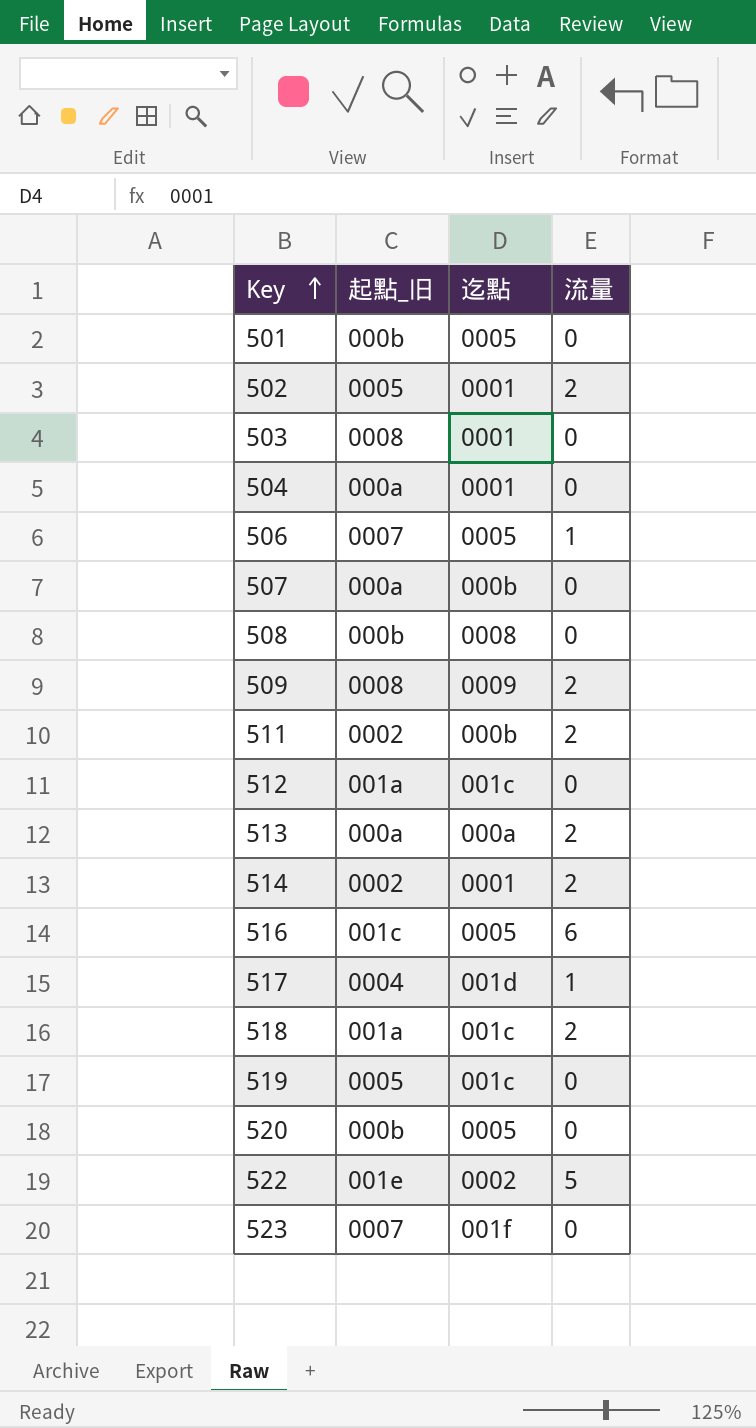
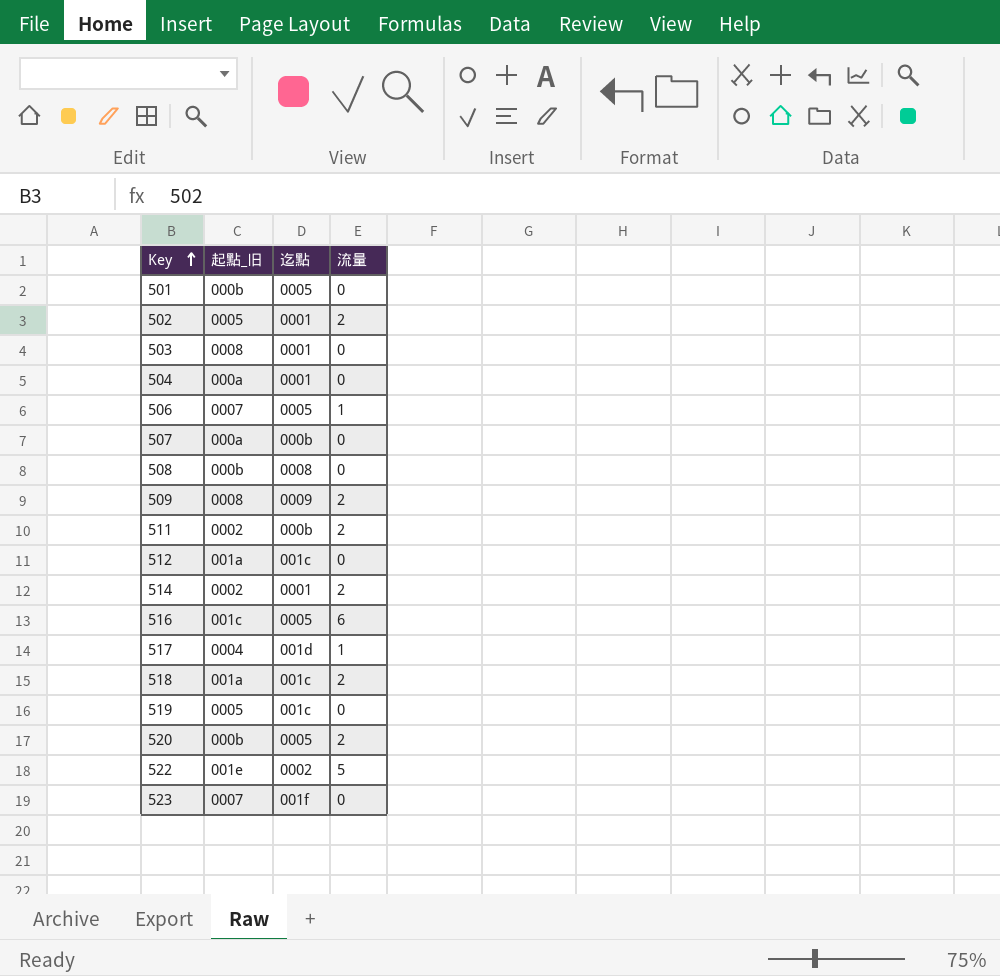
row 513: 000a | 000a | 2 -> none
520 | 流量: 0 -> 2

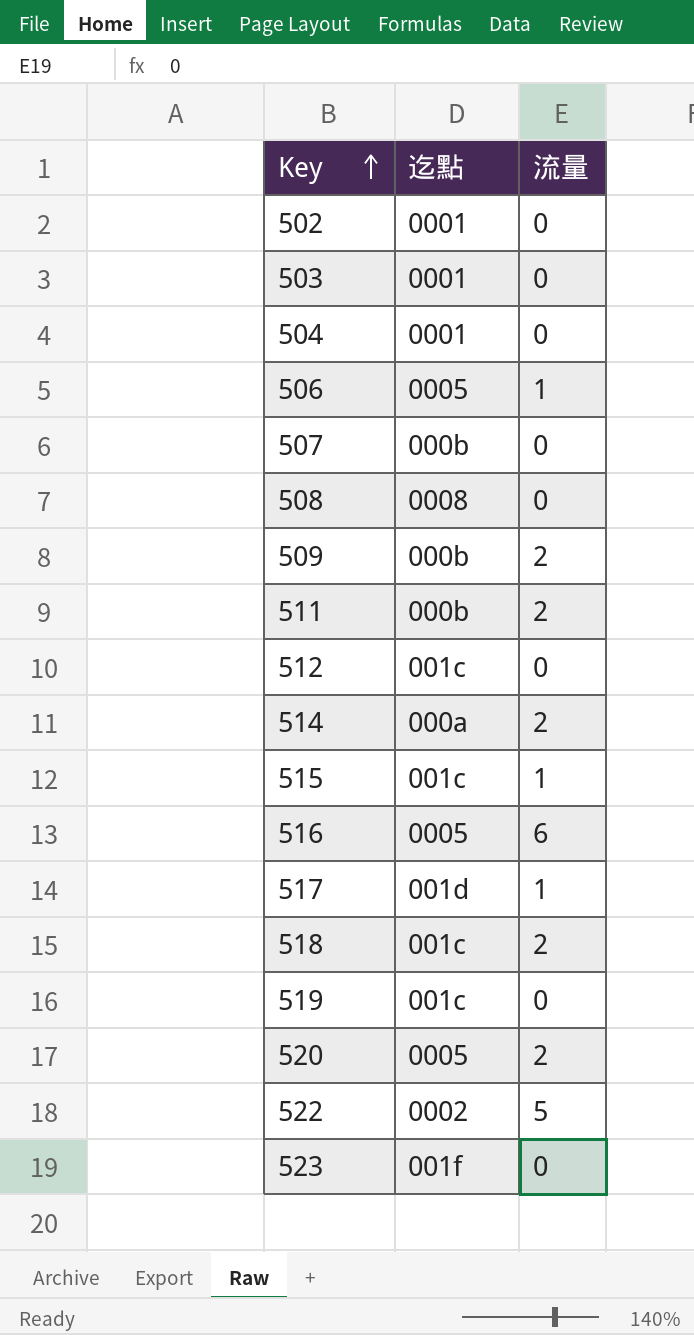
column 起點_旧 | position: 2 -> none
row 501: 000b | 0005 | 0 -> none
502 | 流量: 2 -> 0
509 | 迄點: 0009 -> 000b
514 | 迄點: 0001 -> 000a
row 515: none -> 001c | 1

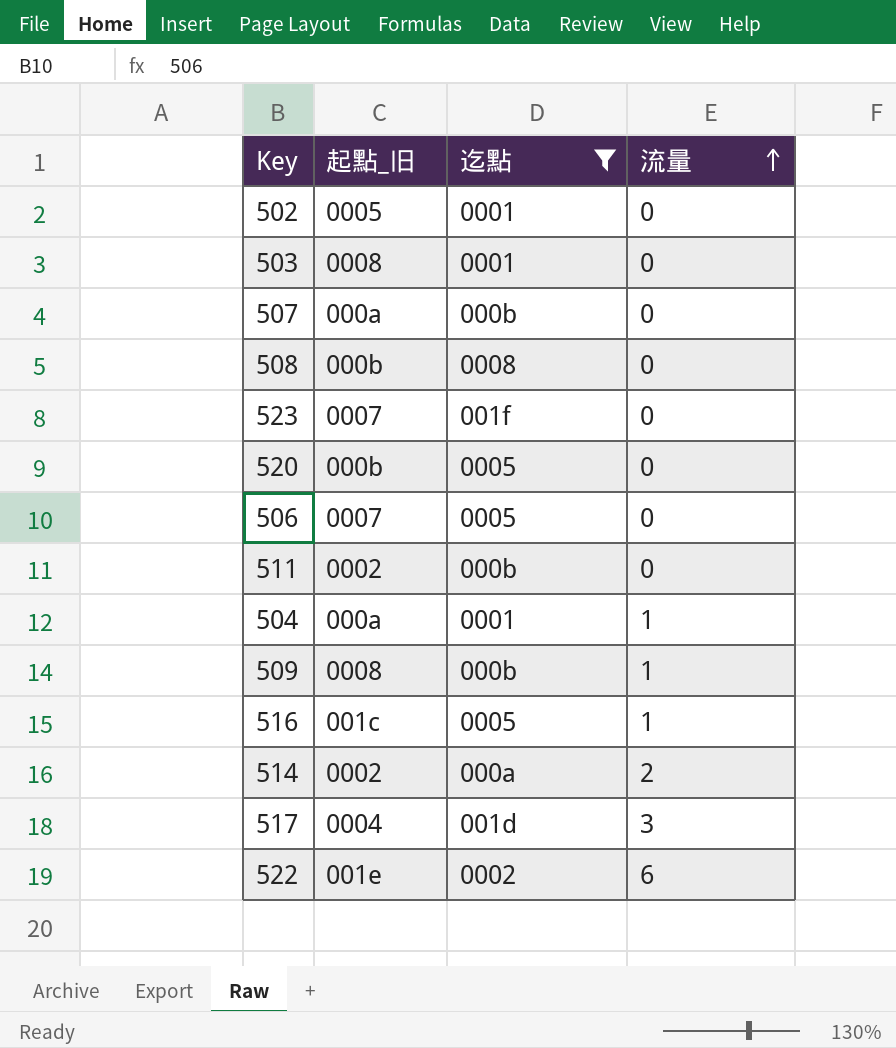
filter: none -> 迄點 != 001c
row order: Key ascending -> 流量 ascending
column 起點_旧 | position: none -> 2
520 | 流量: 2 -> 0
506 | 流量: 1 -> 0
511 | 流量: 2 -> 0
504 | 流量: 0 -> 1
509 | 流量: 2 -> 1
516 | 流量: 6 -> 1
517 | 流量: 1 -> 3
522 | 流量: 5 -> 6

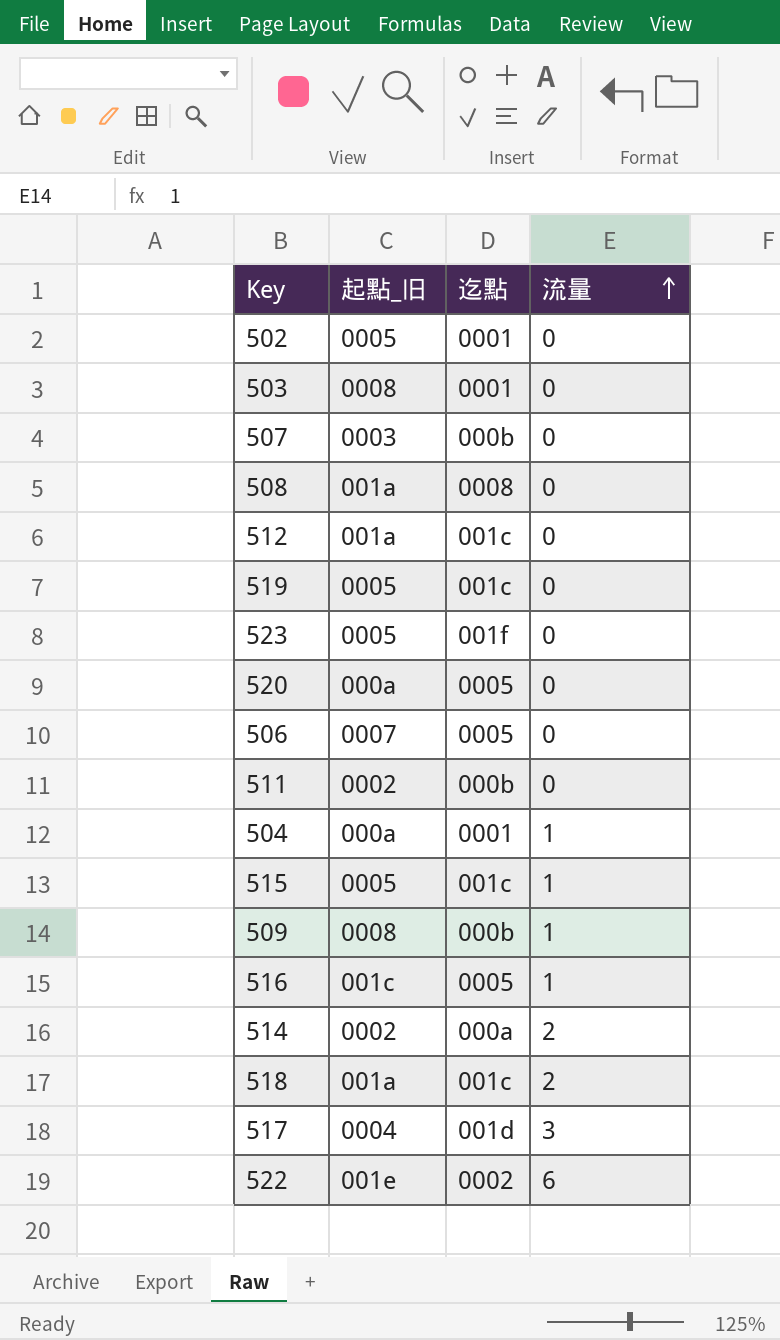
filter: 迄點 != 001c -> none
507 | 起點_旧: 000a -> 0003
508 | 起點_旧: 000b -> 001a
523 | 起點_旧: 0007 -> 0005
520 | 起點_旧: 000b -> 000a

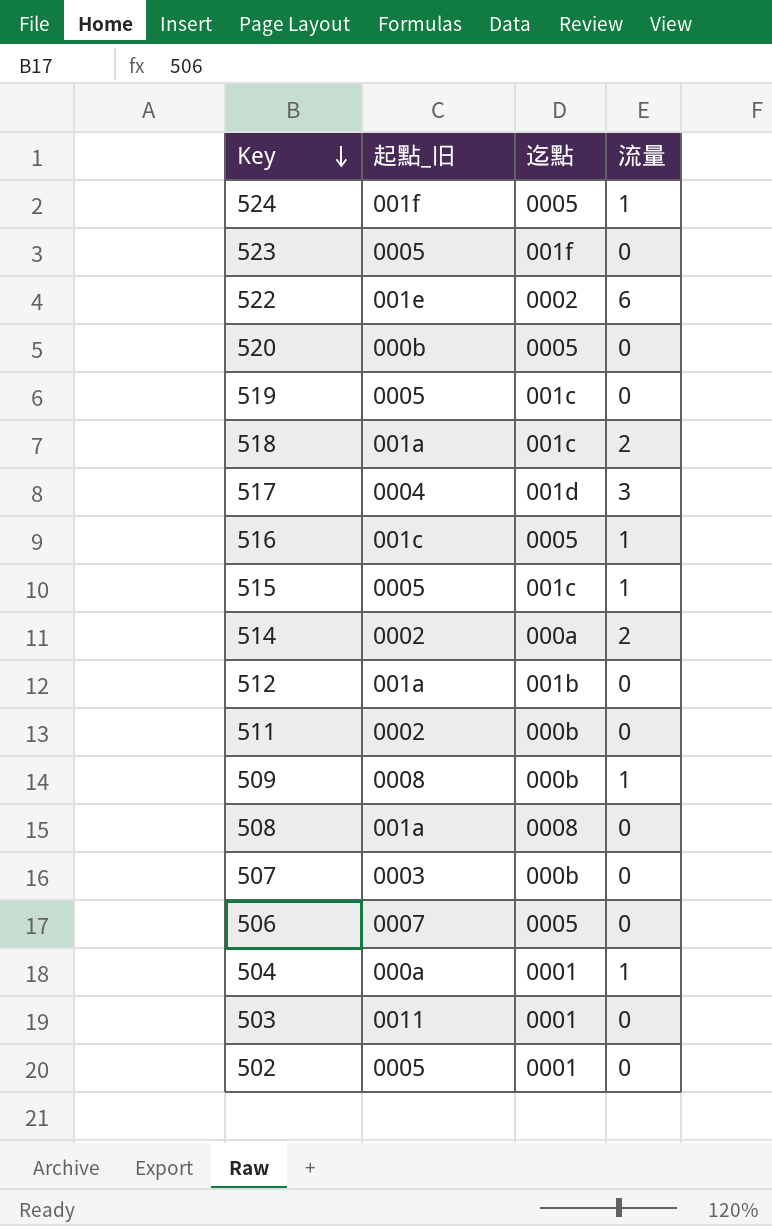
row order: 流量 ascending -> Key descending
row 524: none -> 001f | 0005 | 1
520 | 起點_旧: 000a -> 000b
512 | 迄點: 001c -> 001b
503 | 起點_旧: 0008 -> 0011

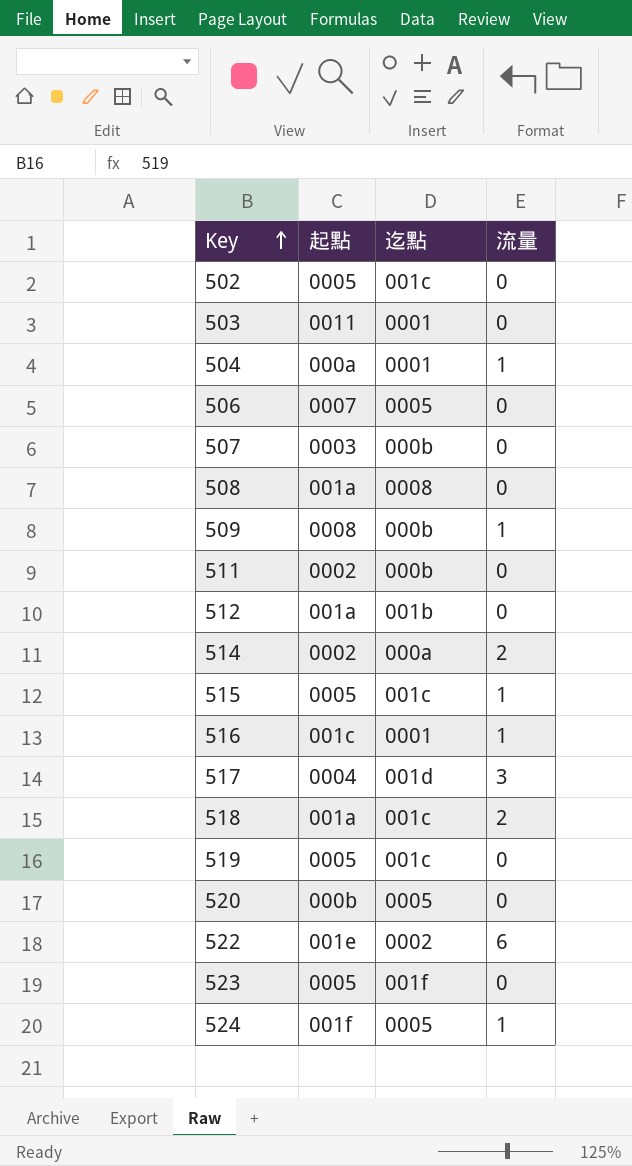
row order: Key descending -> Key ascending
column name: 起點_旧 -> 起點
502 | 迄點: 0001 -> 001c
516 | 迄點: 0005 -> 0001

